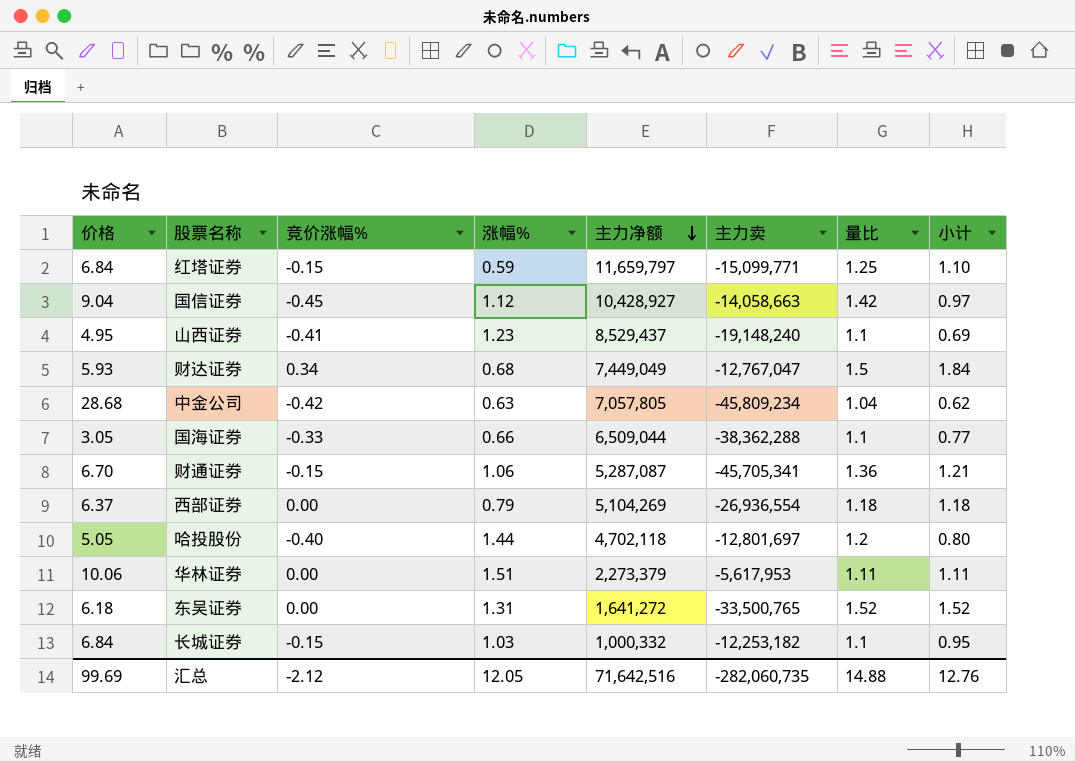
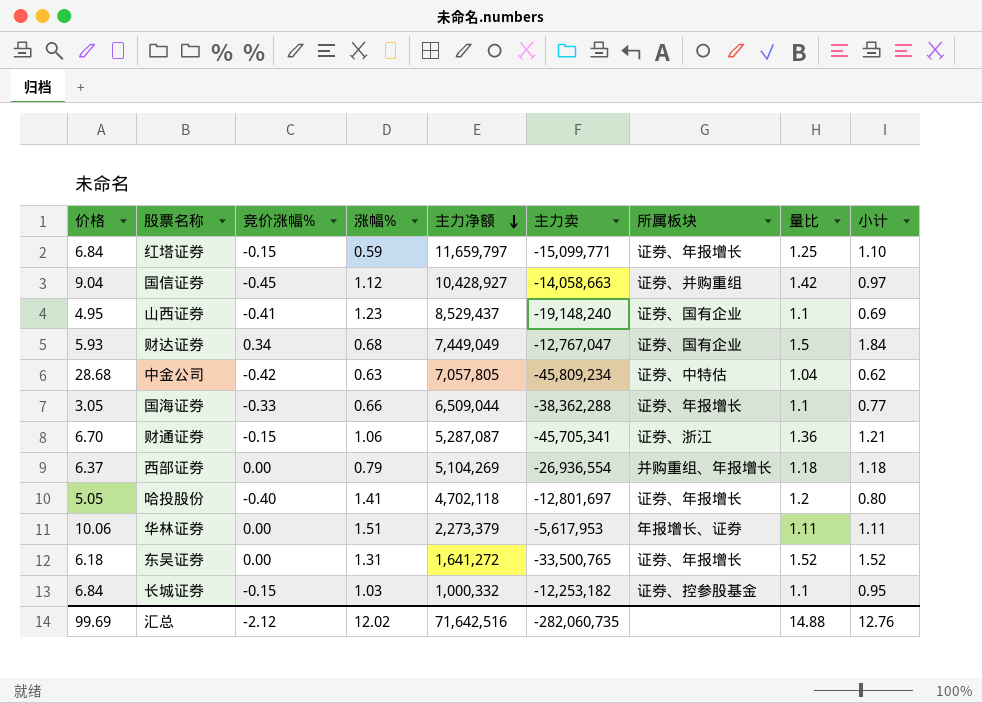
column 所属板块 | position: none -> 7
哈投股份 | 涨幅%: 1.44 -> 1.41
汇总 | 涨幅%: 12.05 -> 12.02

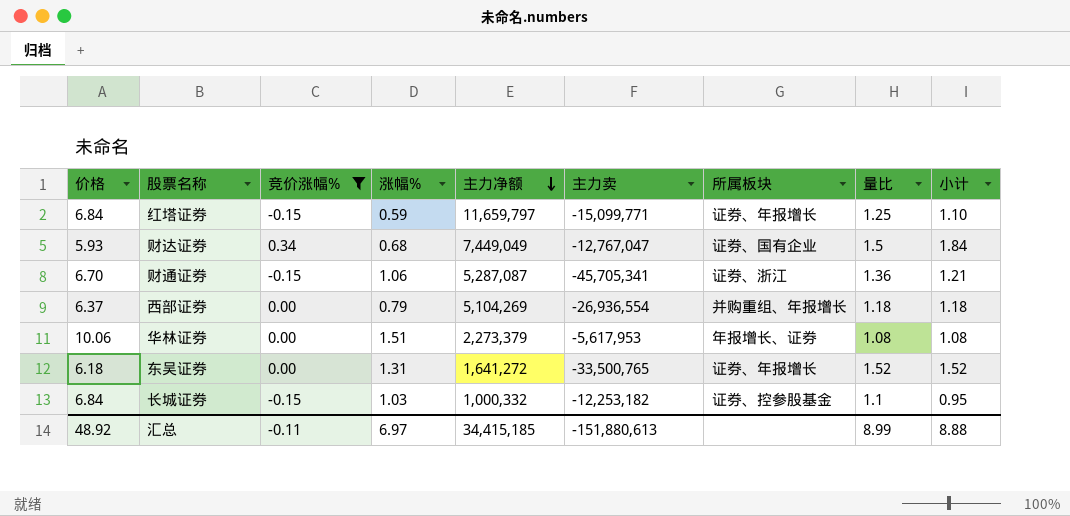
filter: none -> 竞价涨幅% >= -0.15
华林证券 | 量比: 1.11 -> 1.08
华林证券 | 小计: 1.11 -> 1.08
汇总 | 价格: 99.69 -> 48.92
汇总 | 竞价涨幅%: -2.12 -> -0.11
汇总 | 涨幅%: 12.02 -> 6.97
汇总 | 主力净额: 71,642,516 -> 34,415,185
汇总 | 主力卖: -282,060,735 -> -151,880,613
汇总 | 量比: 14.88 -> 8.99
汇总 | 小计: 12.76 -> 8.88

